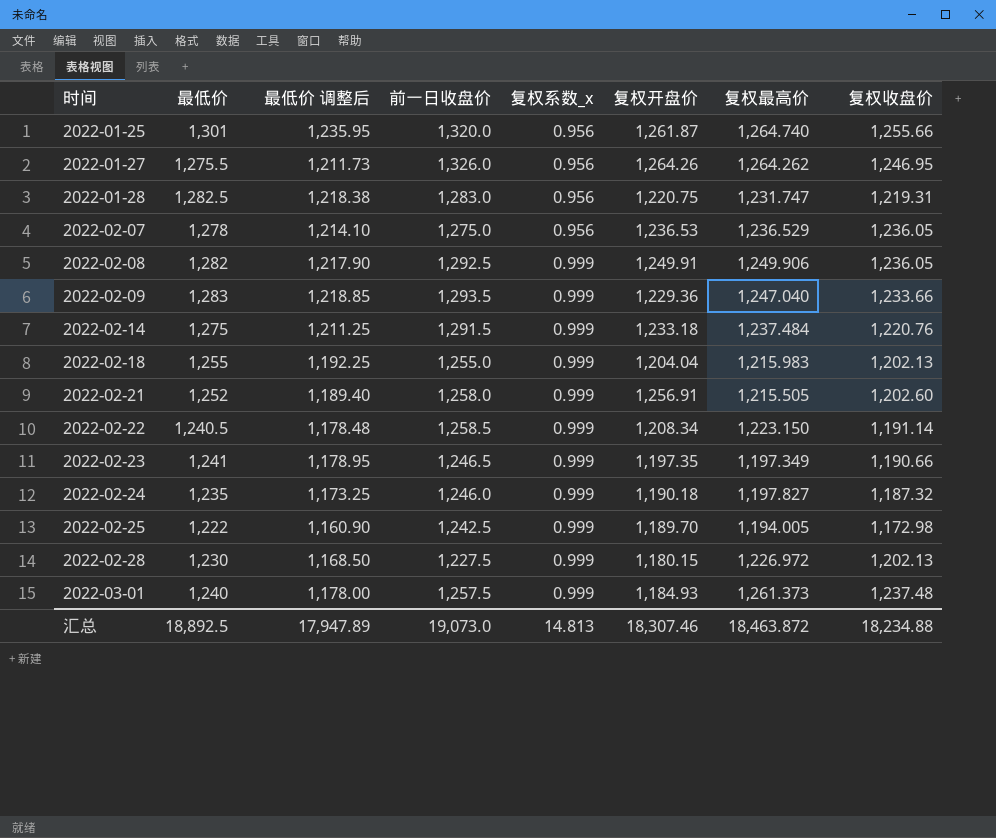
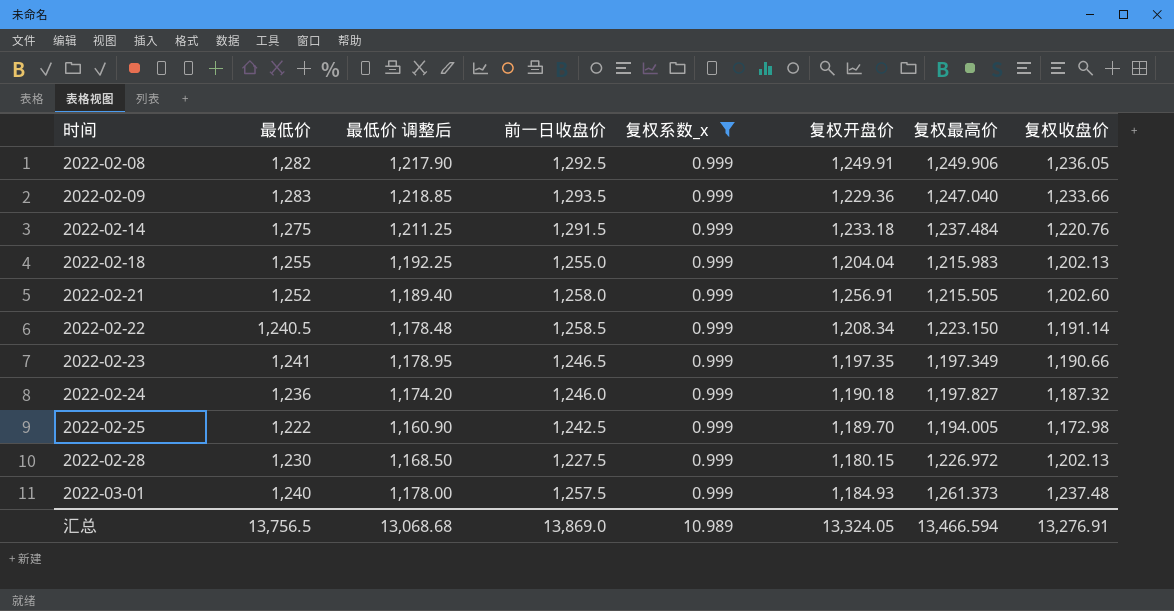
filter: none -> 复权系数_x = 0.999
2022-02-24 | 最低价: 1,235 -> 1,236
2022-02-24 | 最低价 调整后: 1,173.25 -> 1,174.20
汇总 | 最低价: 18,892.5 -> 13,756.5
汇总 | 最低价 调整后: 17,947.89 -> 13,068.68
汇总 | 前一日收盘价: 19,073.0 -> 13,869.0
汇总 | 复权系数_x: 14.813 -> 10.989
汇总 | 复权开盘价: 18,307.46 -> 13,324.05
汇总 | 复权最高价: 18,463.872 -> 13,466.594
汇总 | 复权收盘价: 18,234.88 -> 13,276.91

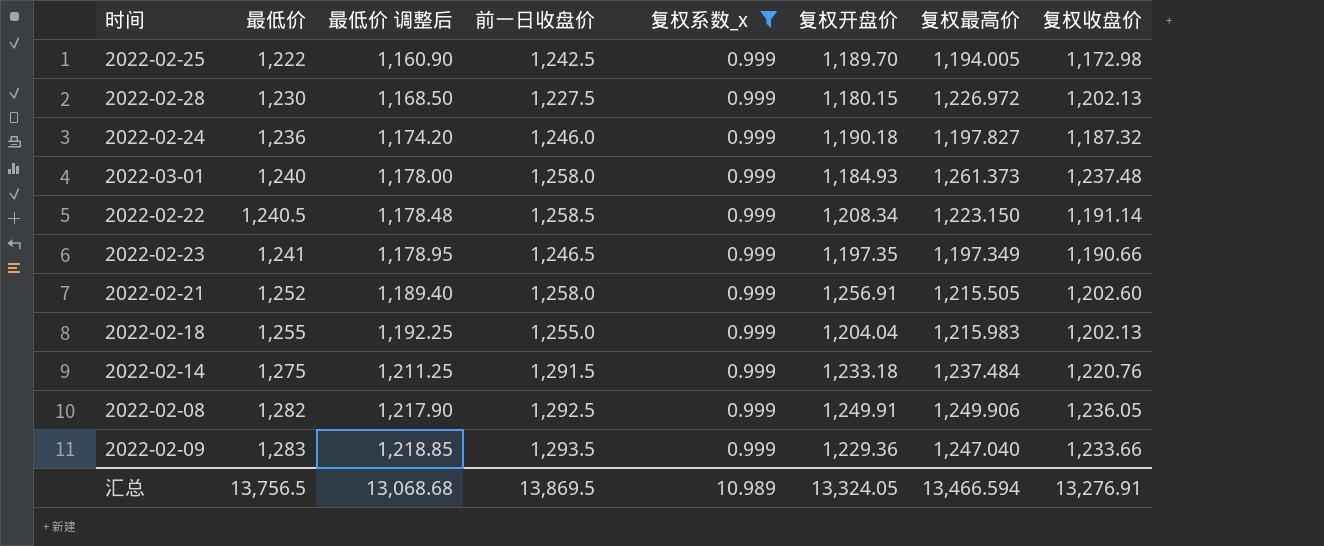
row order: 时间 ascending -> 最低价 ascending
2022-03-01 | 前一日收盘价: 1,257.5 -> 1,258.0
汇总 | 前一日收盘价: 13,869.0 -> 13,869.5

